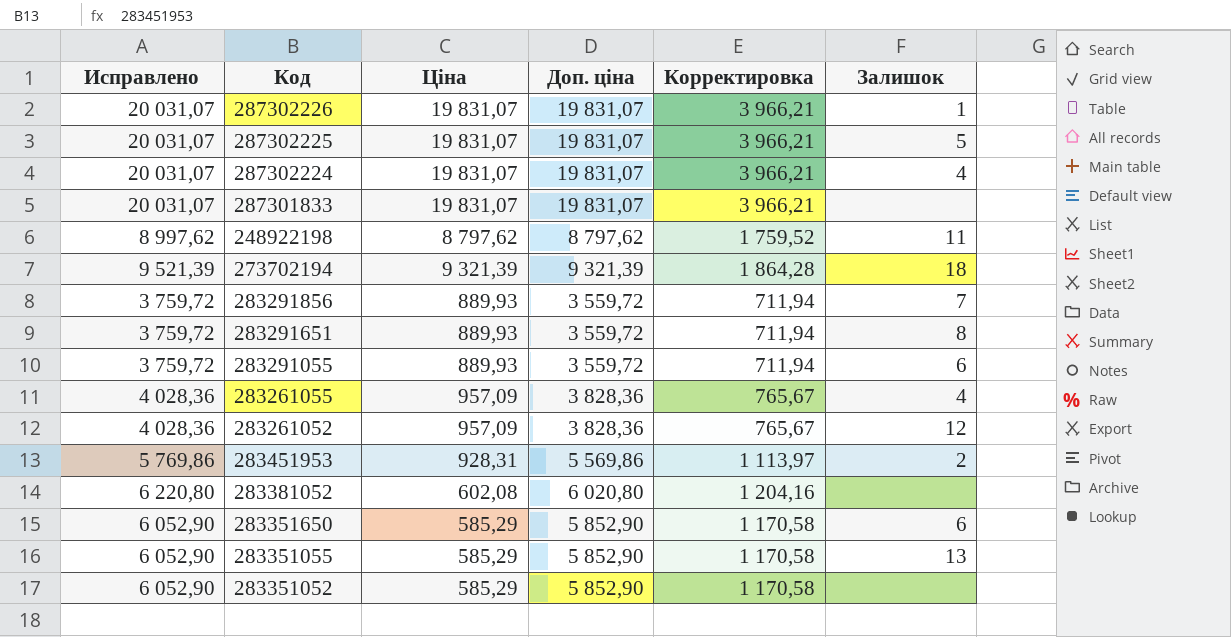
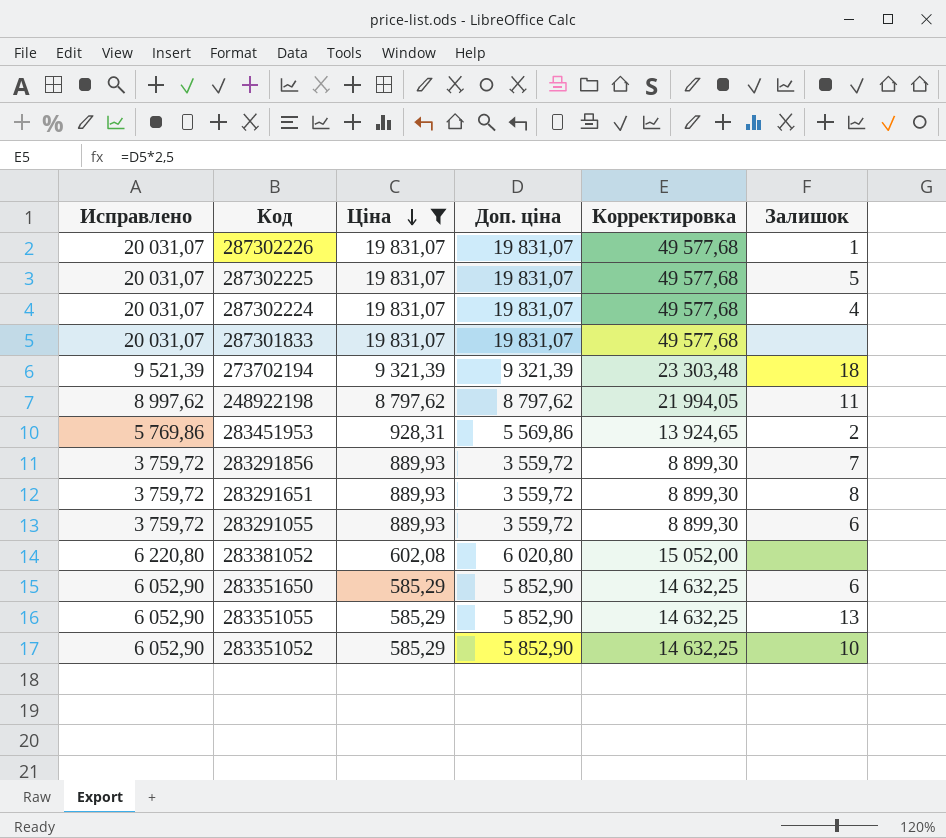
filter: none -> Ціна != 957,09
row order: none -> Ціна descending
column Корректировка | formula: [Доп. ціна] * 0,2 -> [Доп. ціна] * 2,5
283351052 | Залишок: none -> 10

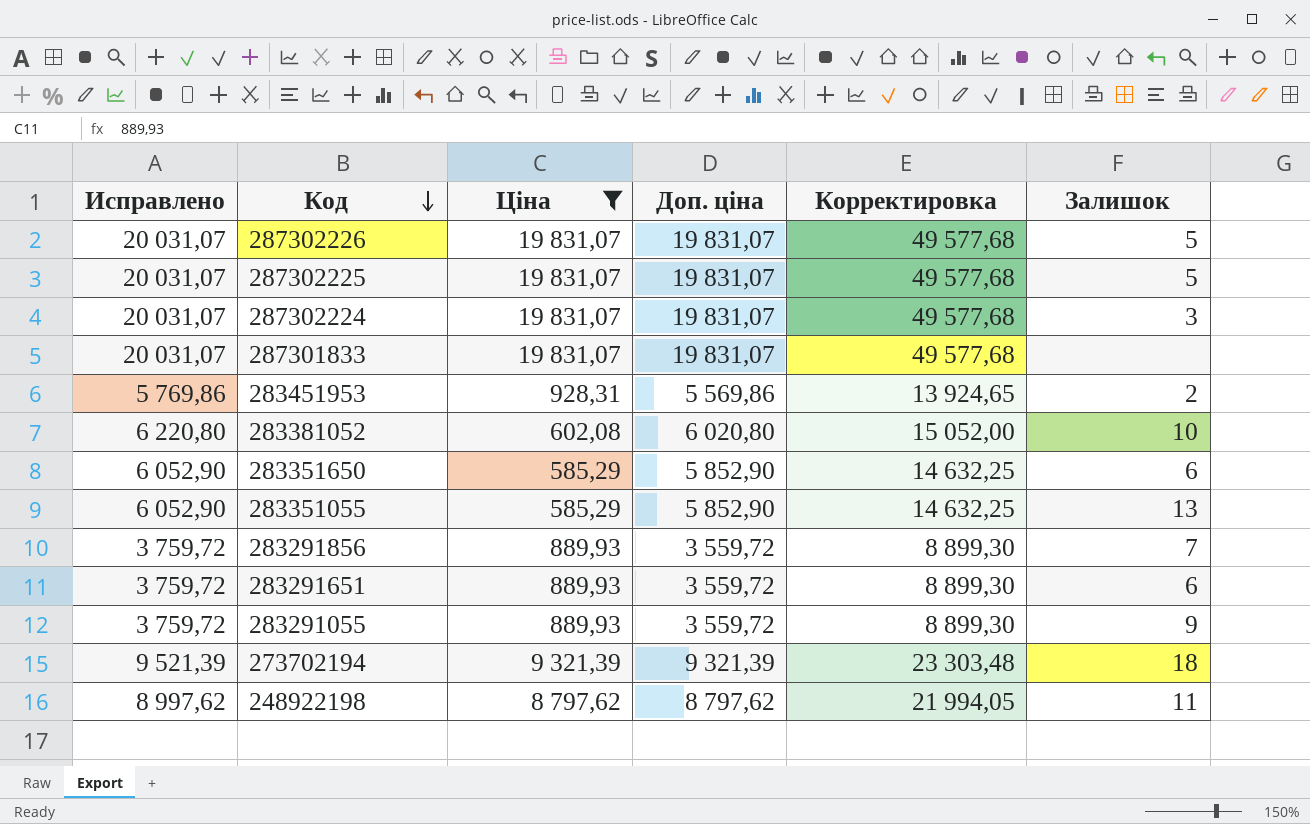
row order: Ціна descending -> Код descending
row 283351052: 6 052,90 | 585,29 | 5 852,90 | 14 632,25 | 10 -> none
287302226 | Залишок: 1 -> 5
287302224 | Залишок: 4 -> 3
283381052 | Залишок: none -> 10
283291651 | Залишок: 8 -> 6
283291055 | Залишок: 6 -> 9

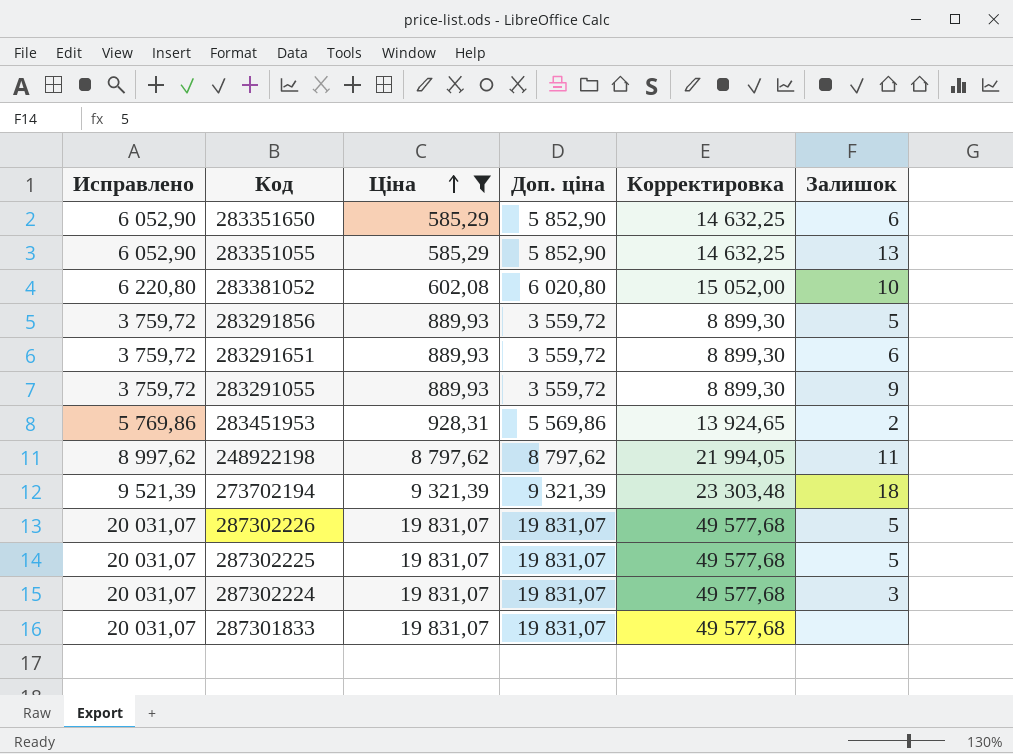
row order: Код descending -> Ціна ascending
283291856 | Залишок: 7 -> 5

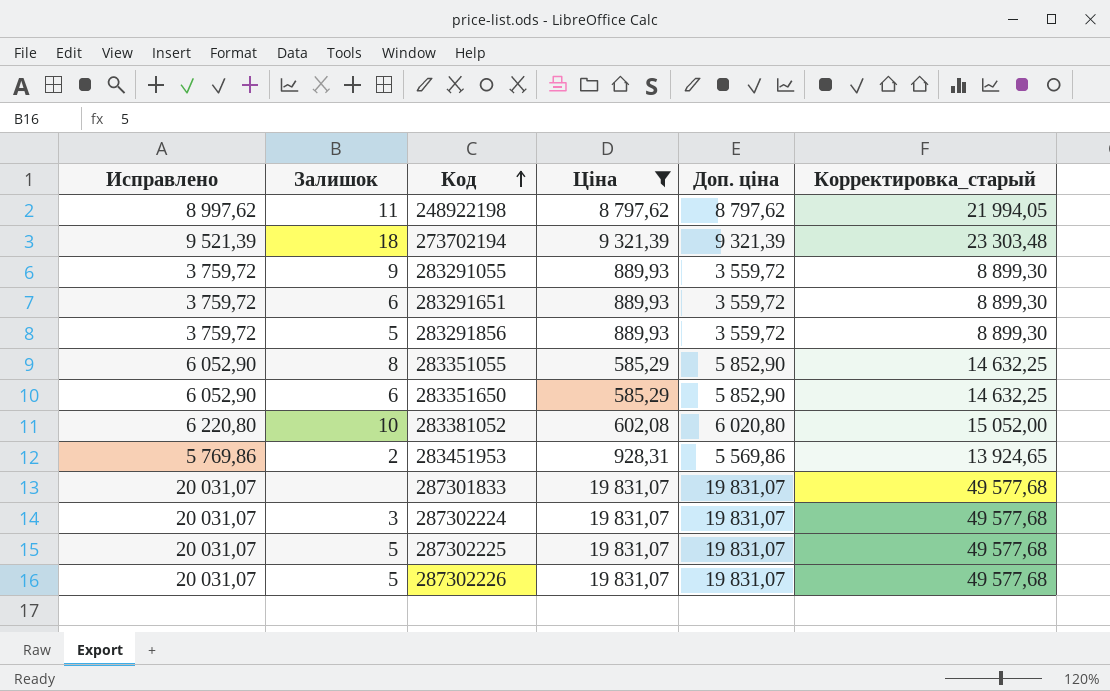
row order: Ціна ascending -> Код ascending
column Залишок | position: 6 -> 2
column name: Корректировка -> Корректировка_старый
283351055 | Залишок: 13 -> 8

